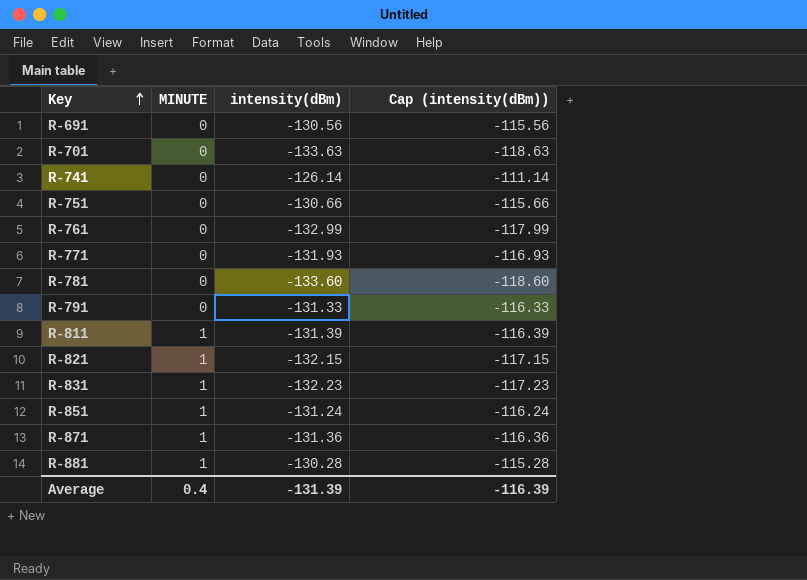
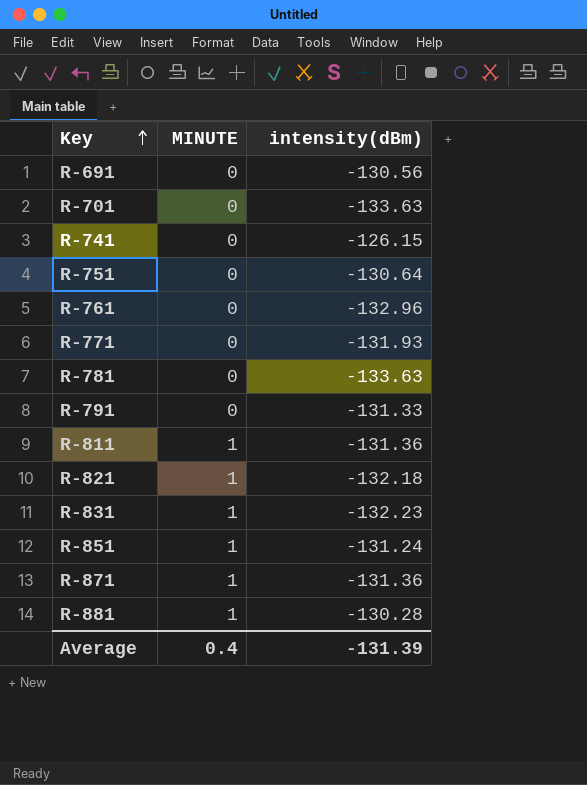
column Cap (intensity(dBm)) | formula: [intensity(dBm)] + 15 -> none
R-741 | intensity(dBm): -126.14 -> -126.15
R-751 | intensity(dBm): -130.66 -> -130.64
R-761 | intensity(dBm): -132.99 -> -132.96
R-781 | intensity(dBm): -133.60 -> -133.63
R-811 | intensity(dBm): -131.39 -> -131.36
R-821 | intensity(dBm): -132.15 -> -132.18

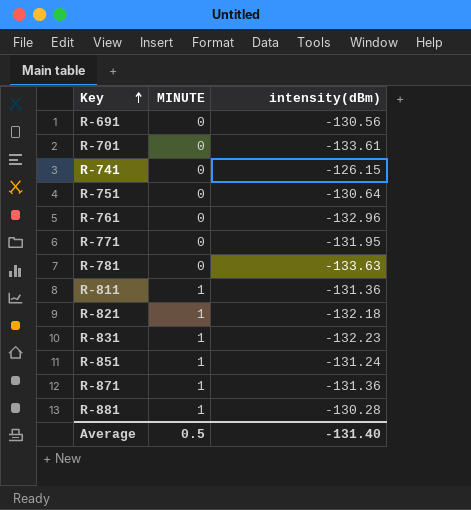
row R-791: 0 | -131.33 -> none
R-701 | intensity(dBm): -133.63 -> -133.61
R-771 | intensity(dBm): -131.93 -> -131.95
Average | MINUTE: 0.4 -> 0.5
Average | intensity(dBm): -131.39 -> -131.40

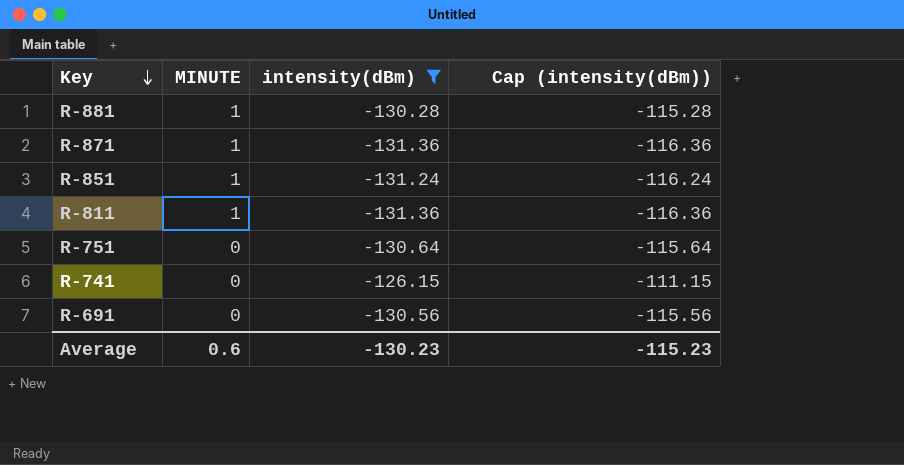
filter: none -> intensity(dBm) >= -131.36
row order: Key ascending -> Key descending
column Cap (intensity(dBm)) | formula: none -> [intensity(dBm)] + 15
Average | MINUTE: 0.5 -> 0.6
Average | intensity(dBm): -131.40 -> -130.23

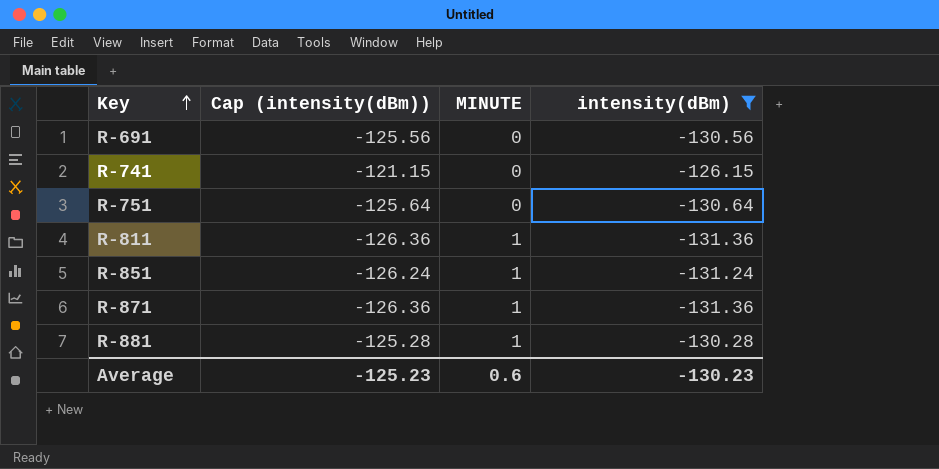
row order: Key descending -> Key ascending
column Cap (intensity(dBm)) | formula: [intensity(dBm)] + 15 -> [intensity(dBm)] + 5
column Cap (intensity(dBm)) | position: 4 -> 2
Average | Cap (intensity(dBm)): -115.23 -> -125.23

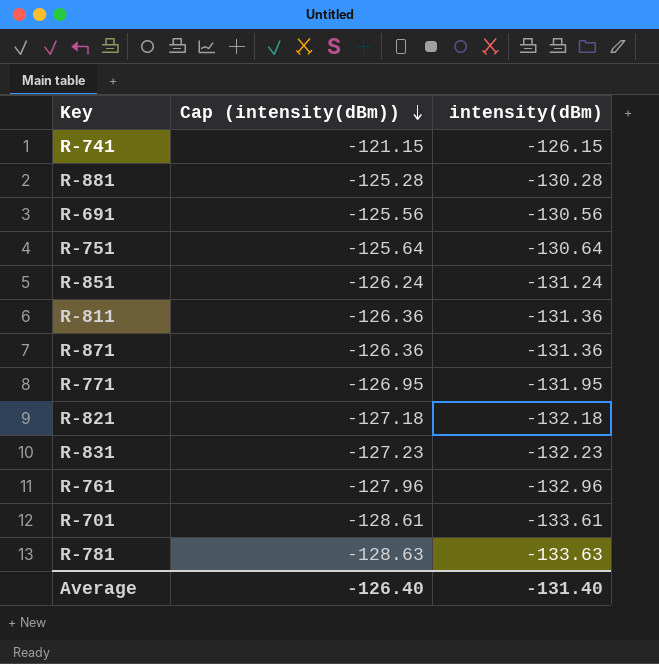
filter: intensity(dBm) >= -131.36 -> none
row order: Key ascending -> Cap (intensity(dBm)) descending
column MINUTE | position: 3 -> none
Average | Cap (intensity(dBm)): -125.23 -> -126.40
Average | intensity(dBm): -130.23 -> -131.40

